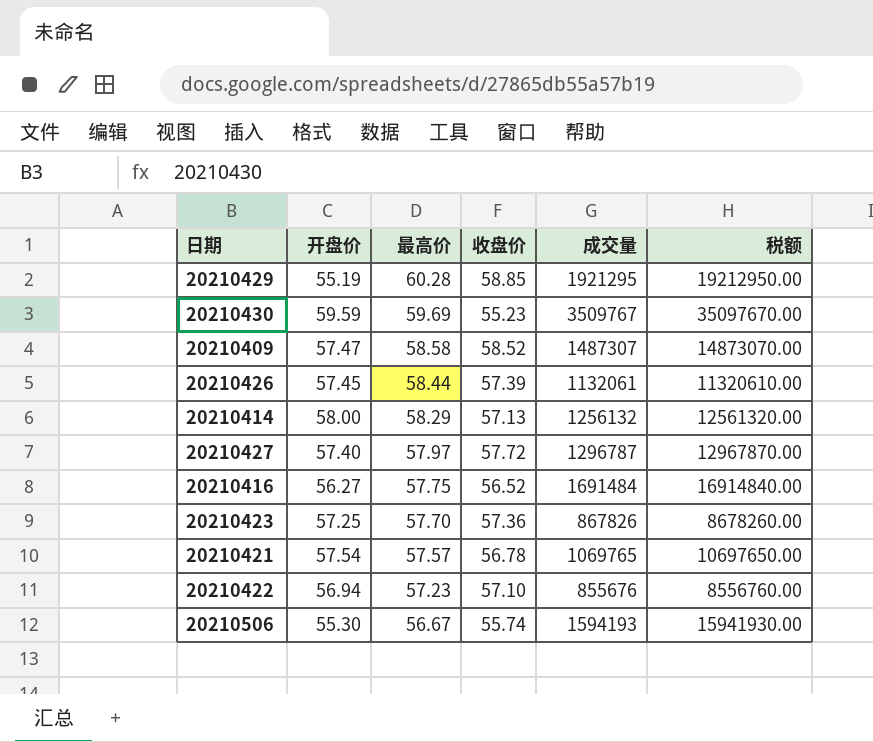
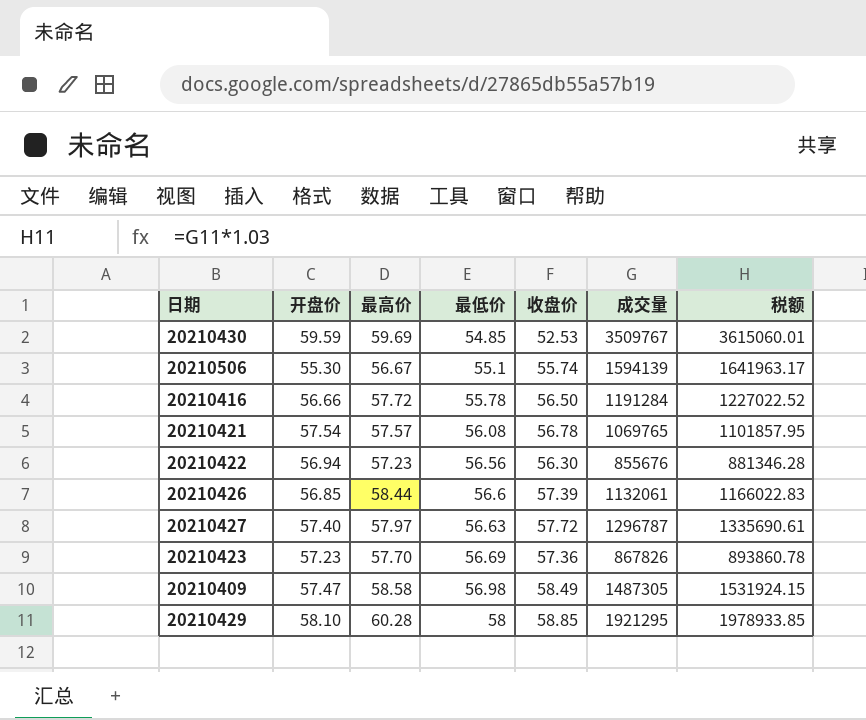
row order: 最高价 descending -> 最低价 ascending
column 最低价 | position: none -> 4
column 税额 | formula: [成交量] * 10 -> [成交量] * 1.03
row 20210414: 58.00 | 58.29 | 57.13 | 1256132 | 12561320.00 -> none
20210430 | 收盘价: 55.23 -> 52.53
20210506 | 成交量: 1594193 -> 1594139
20210416 | 开盘价: 56.27 -> 56.66
20210416 | 最高价: 57.75 -> 57.72
20210416 | 收盘价: 56.52 -> 56.50
20210416 | 成交量: 1691484 -> 1191284
20210422 | 收盘价: 57.10 -> 56.30
20210426 | 开盘价: 57.45 -> 56.85
20210423 | 开盘价: 57.25 -> 57.23
20210409 | 收盘价: 58.52 -> 58.49
20210409 | 成交量: 1487307 -> 1487305
20210429 | 开盘价: 55.19 -> 58.10

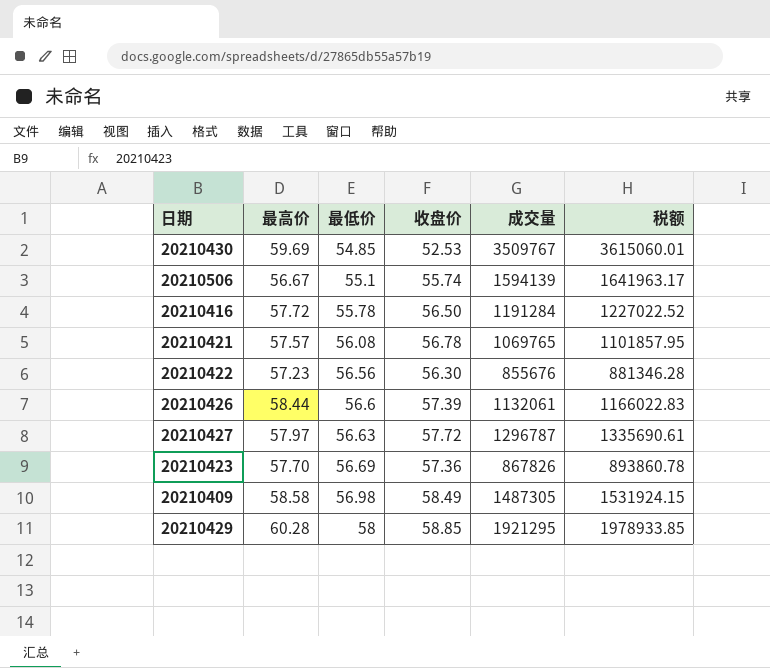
column 开盘价 | position: 2 -> none

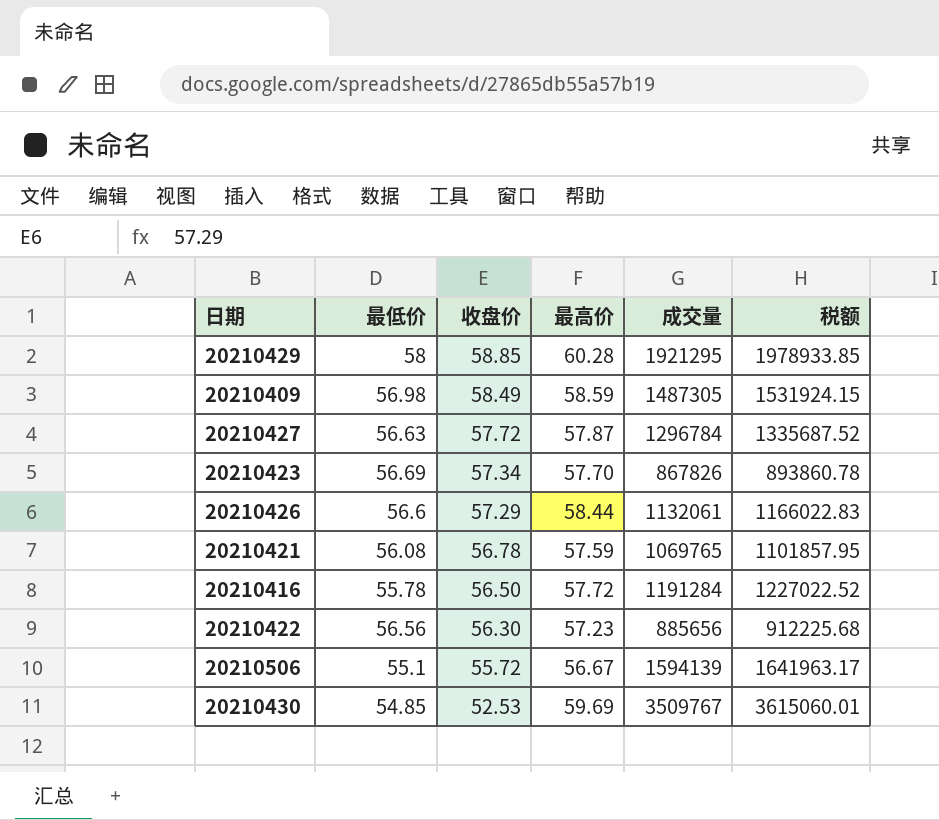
row order: 最低价 ascending -> 收盘价 descending
column 最高价 | position: 2 -> 4
20210409 | 最高价: 58.58 -> 58.59
20210427 | 最高价: 57.97 -> 57.87
20210427 | 成交量: 1296787 -> 1296784
20210427 | 税额: 1335690.61 -> 1335687.52
20210423 | 收盘价: 57.36 -> 57.34
20210426 | 收盘价: 57.39 -> 57.29
20210421 | 最高价: 57.57 -> 57.59
20210422 | 成交量: 855676 -> 885656
20210422 | 税额: 881346.28 -> 912225.68
20210506 | 收盘价: 55.74 -> 55.72

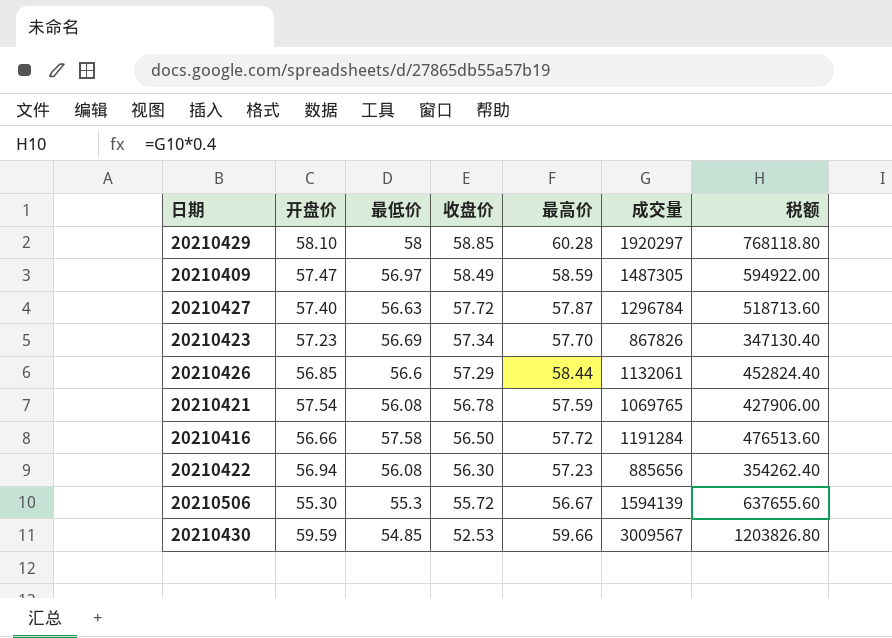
column 开盘价 | position: none -> 2
column 税额 | formula: [成交量] * 1.03 -> [成交量] * 0.4
20210429 | 成交量: 1921295 -> 1920297
20210409 | 最低价: 56.98 -> 56.97
20210416 | 最低价: 55.78 -> 57.58
20210422 | 最低价: 56.56 -> 56.08
20210506 | 最低价: 55.1 -> 55.3
20210430 | 最高价: 59.69 -> 59.66
20210430 | 成交量: 3509767 -> 3009567

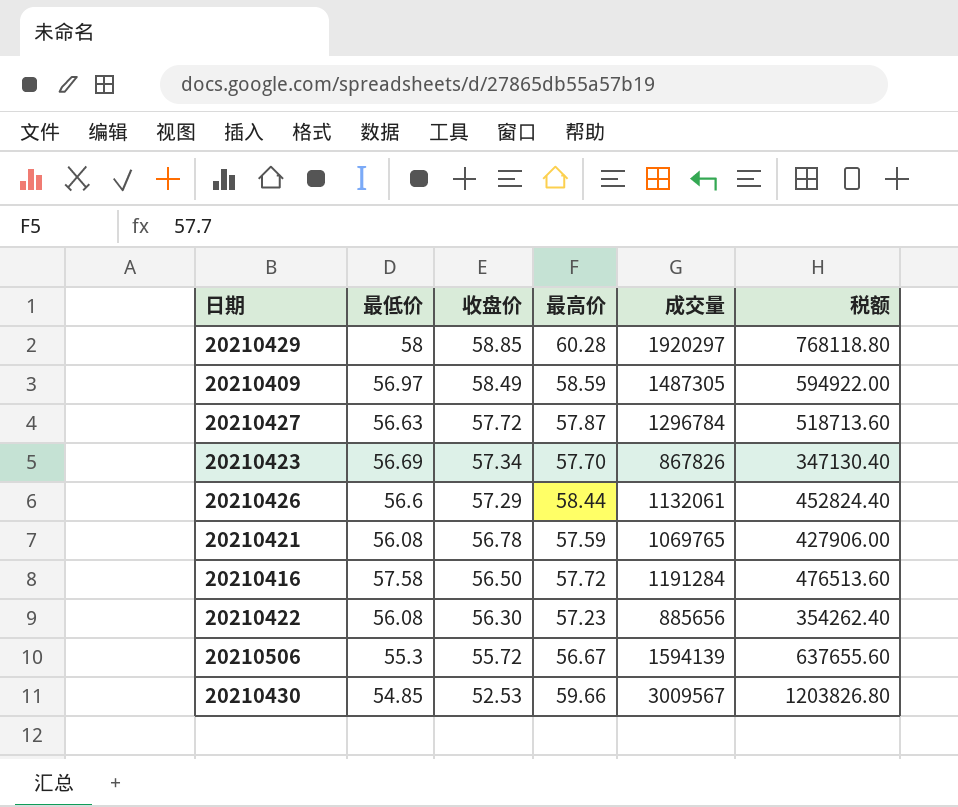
column 开盘价 | position: 2 -> none

